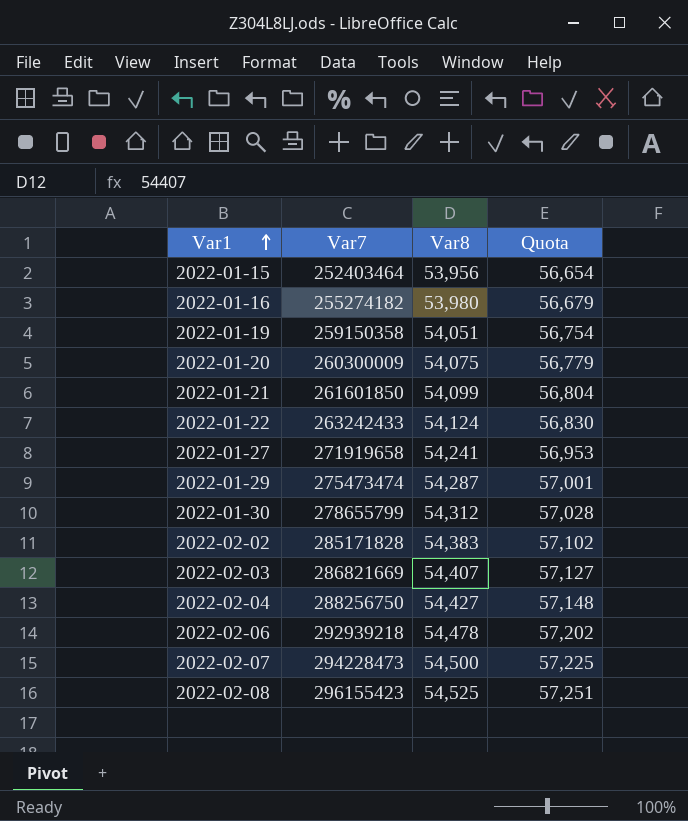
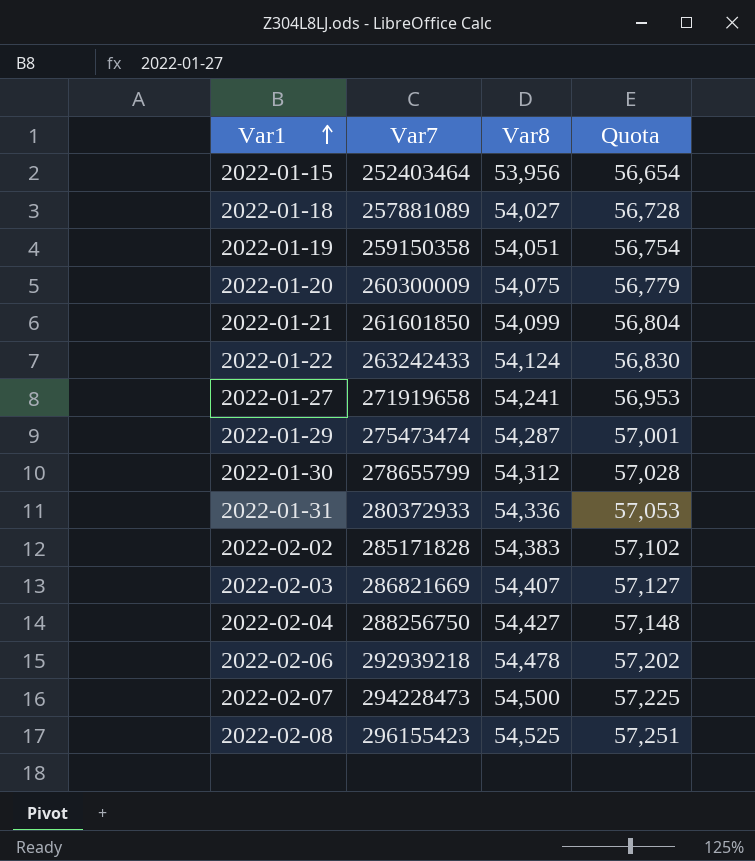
row 2022-01-16: 255274182 | 53,980 | 56,679 -> none
row 2022-01-18: none -> 257881089 | 54,027 | 56,728
row 2022-01-31: none -> 280372933 | 54,336 | 57,053

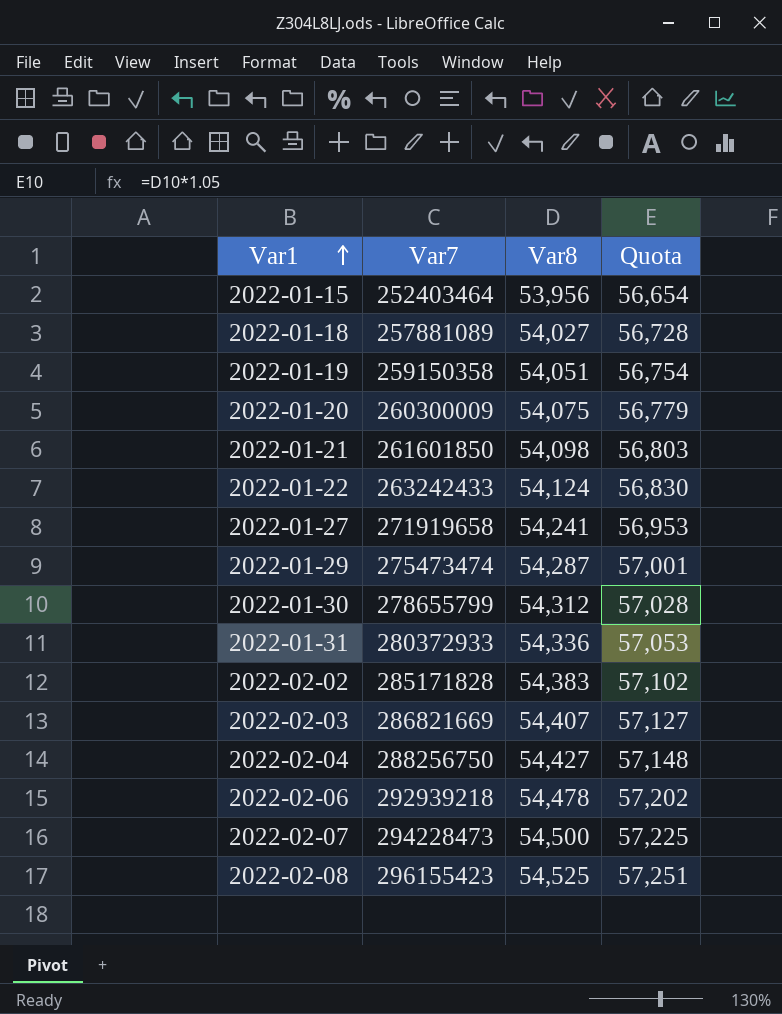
2022-01-21 | Var8: 54,099 -> 54,098
2022-01-21 | Quota: 56,804 -> 56,803

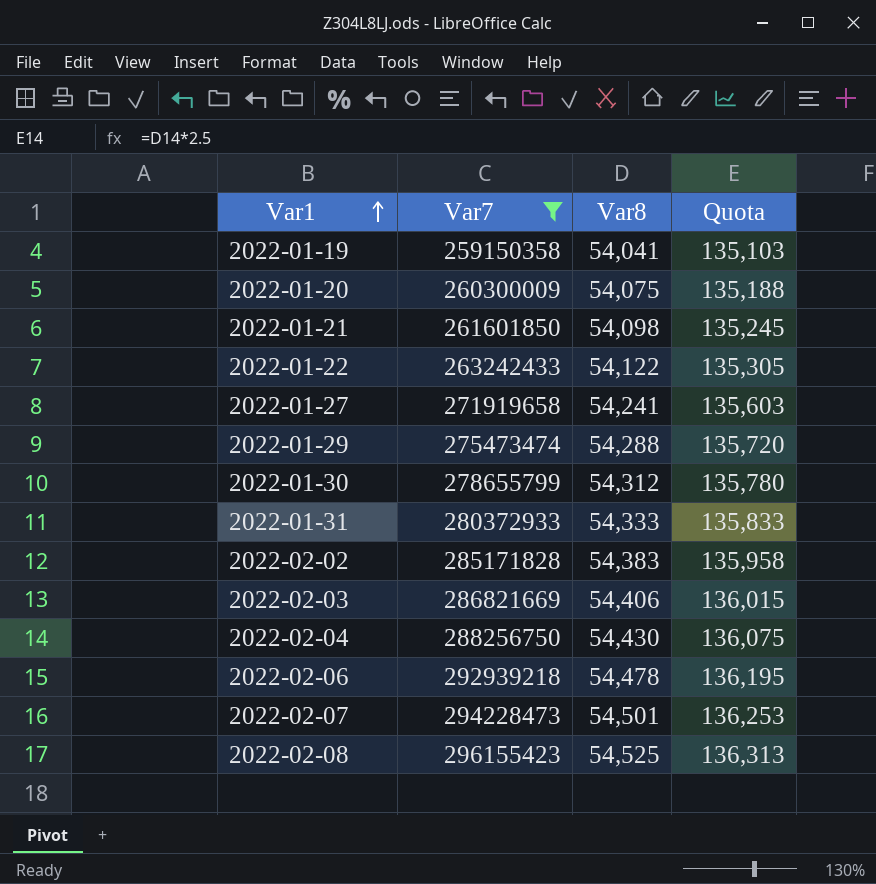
filter: none -> Var7 >= 259150358
column Quota | formula: [Var8] * 1.05 -> [Var8] * 2.5
2022-01-19 | Var8: 54,051 -> 54,041
2022-01-22 | Var8: 54,124 -> 54,122
2022-01-29 | Var8: 54,287 -> 54,288
2022-01-31 | Var8: 54,336 -> 54,333
2022-02-03 | Var8: 54,407 -> 54,406
2022-02-04 | Var8: 54,427 -> 54,430
2022-02-07 | Var8: 54,500 -> 54,501

